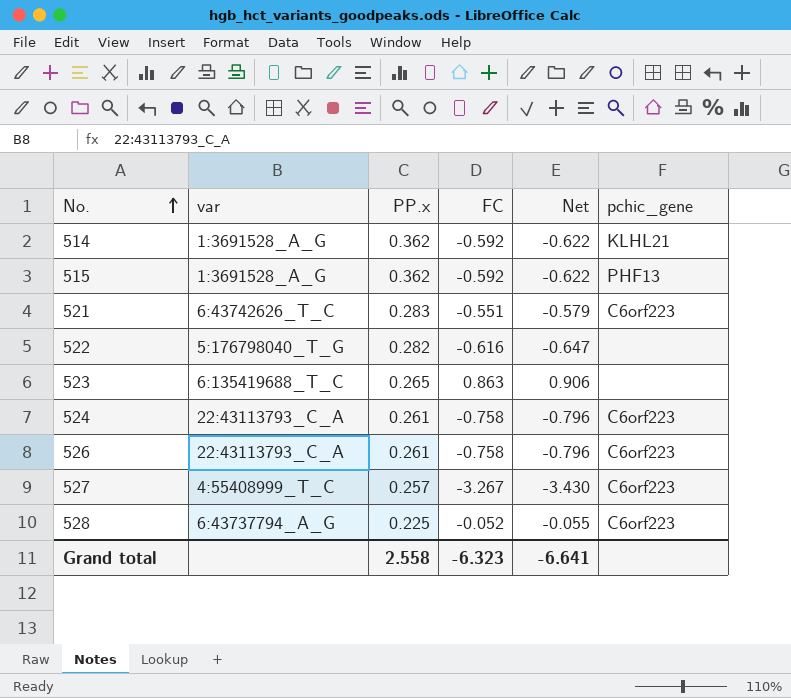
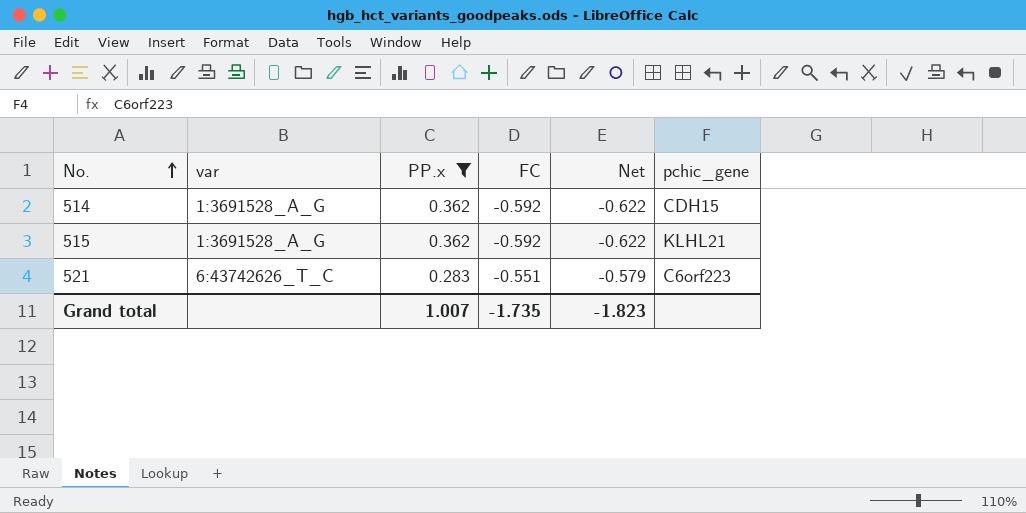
filter: none -> PP.x >= 0.283
514 | pchic_gene: KLHL21 -> CDH15
515 | pchic_gene: PHF13 -> KLHL21
Grand total | PP.x: 2.558 -> 1.007
Grand total | FC: -6.323 -> -1.735
Grand total | Net: -6.641 -> -1.823

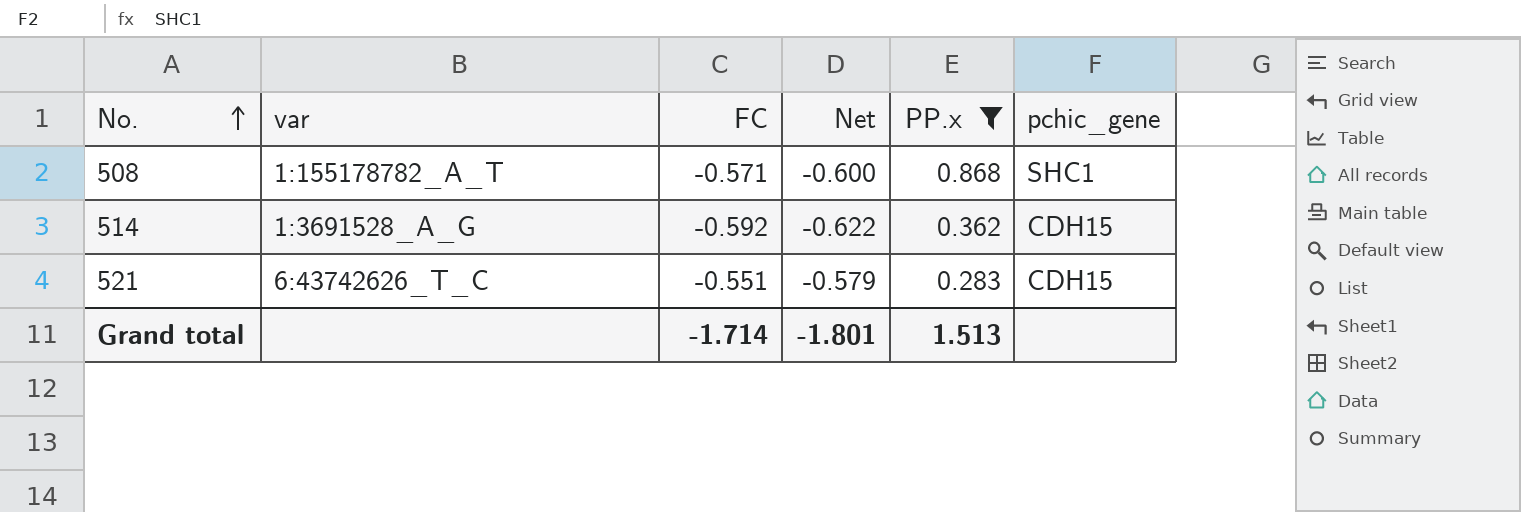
column PP.x | position: 3 -> 5
row 515: 1:3691528_A_G | 0.362 | -0.592 | -0.622 | KLHL21 -> none
row 508: none -> 1:155178782_A_T | -0.571 | -0.600 | 0.868 | SHC1
521 | pchic_gene: C6orf223 -> CDH15
Grand total | FC: -1.735 -> -1.714
Grand total | Net: -1.823 -> -1.801
Grand total | PP.x: 1.007 -> 1.513

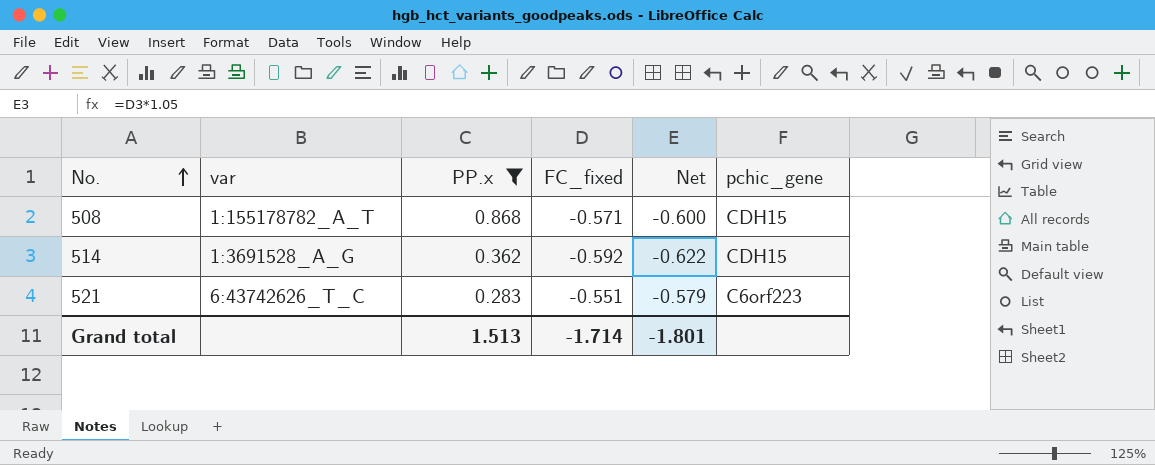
column PP.x | position: 5 -> 3
column name: FC -> FC_fixed
508 | pchic_gene: SHC1 -> CDH15
521 | pchic_gene: CDH15 -> C6orf223

